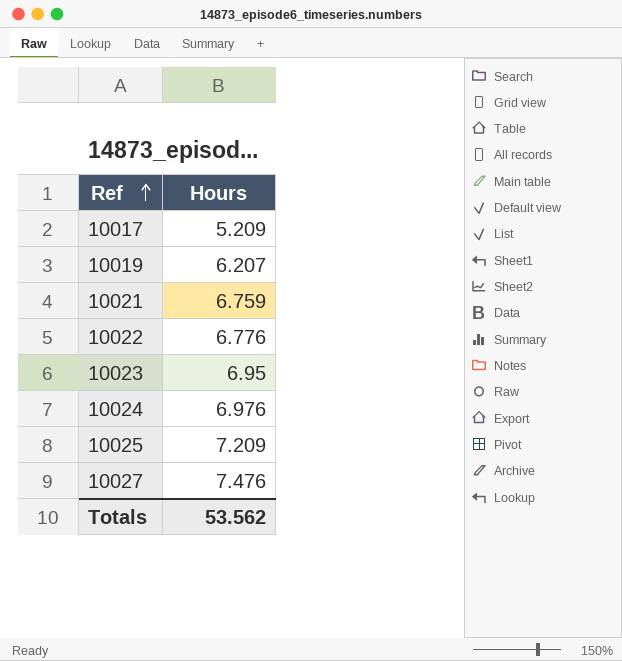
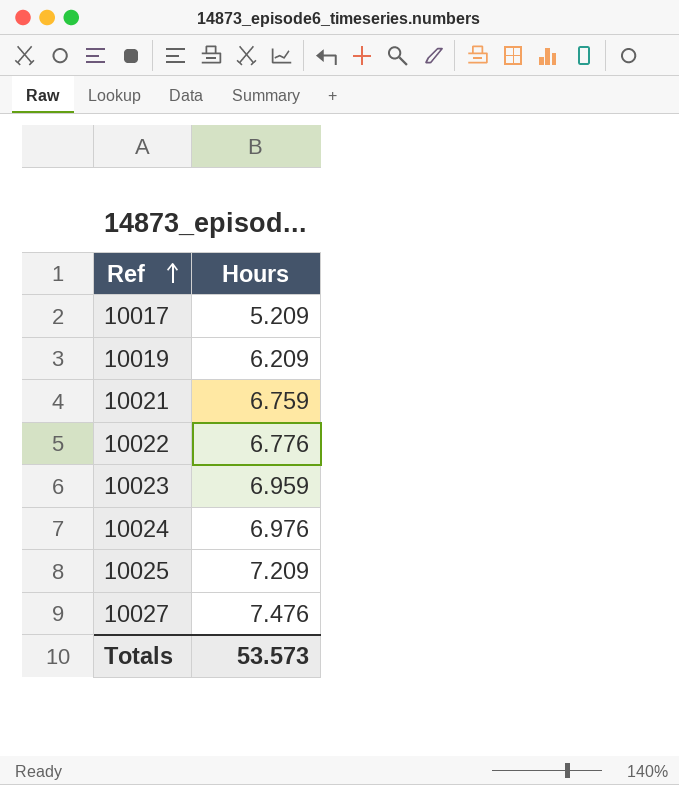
10019 | Hours: 6.207 -> 6.209
10023 | Hours: 6.95 -> 6.959
Totals | Hours: 53.562 -> 53.573

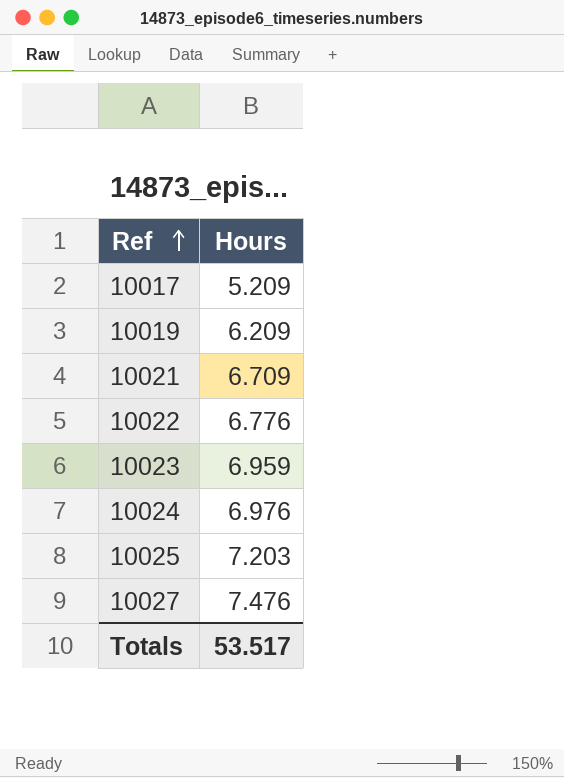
10021 | Hours: 6.759 -> 6.709
10025 | Hours: 7.209 -> 7.203
Totals | Hours: 53.573 -> 53.517

